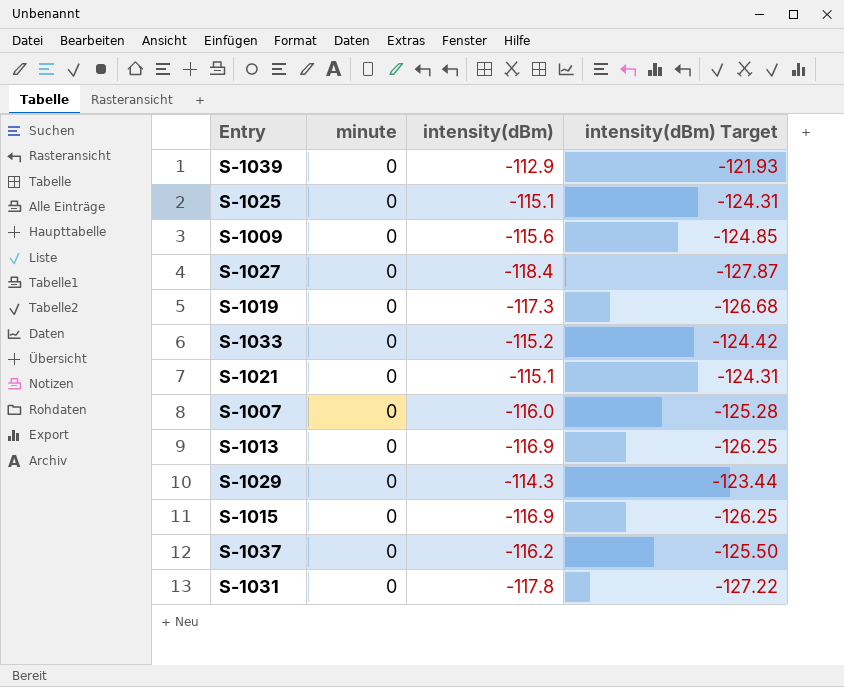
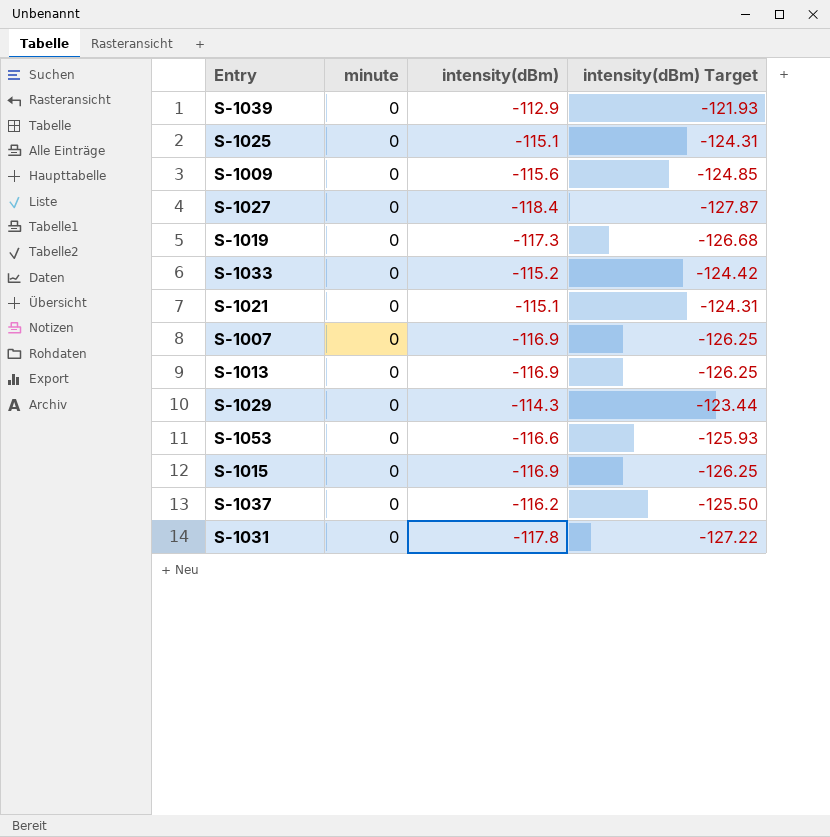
S-1007 | intensity(dBm): -116.0 -> -116.9
S-1007 | intensity(dBm) Target: -125.28 -> -126.25
row S-1053: none -> 0 | -116.6 | -125.93

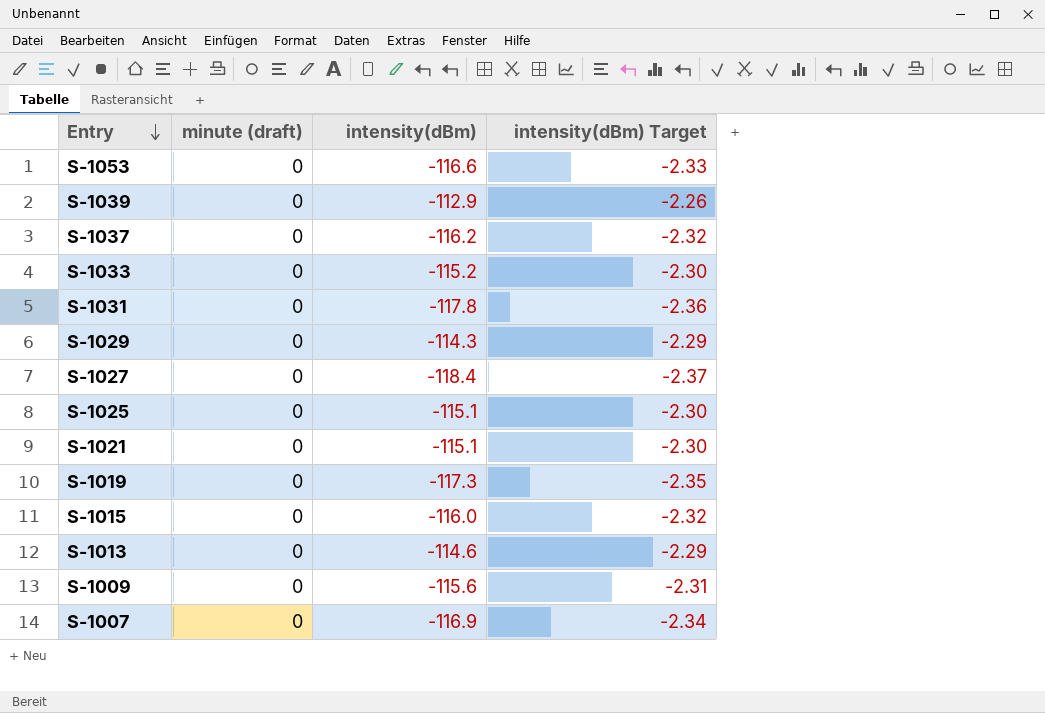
row order: none -> Entry descending
column name: minute -> minute (draft)
column intensity(dBm) Target | formula: [intensity(dBm)] * 1.08 -> [intensity(dBm)] * 0.02
S-1015 | intensity(dBm): -116.9 -> -116.0
S-1013 | intensity(dBm): -116.9 -> -114.6

